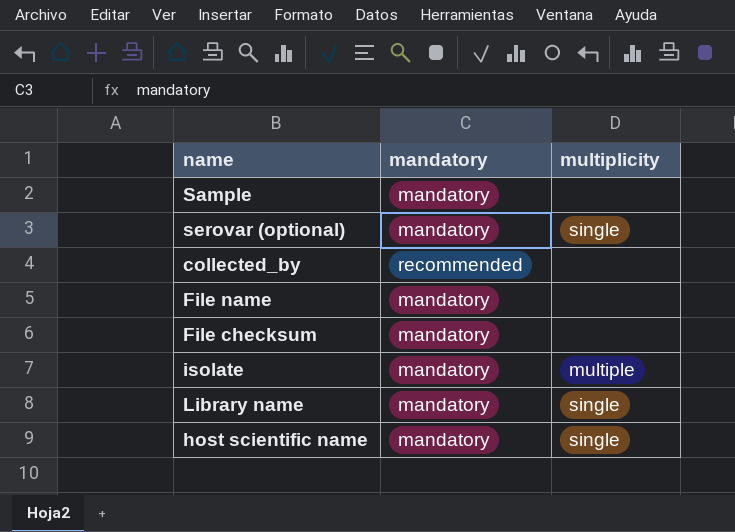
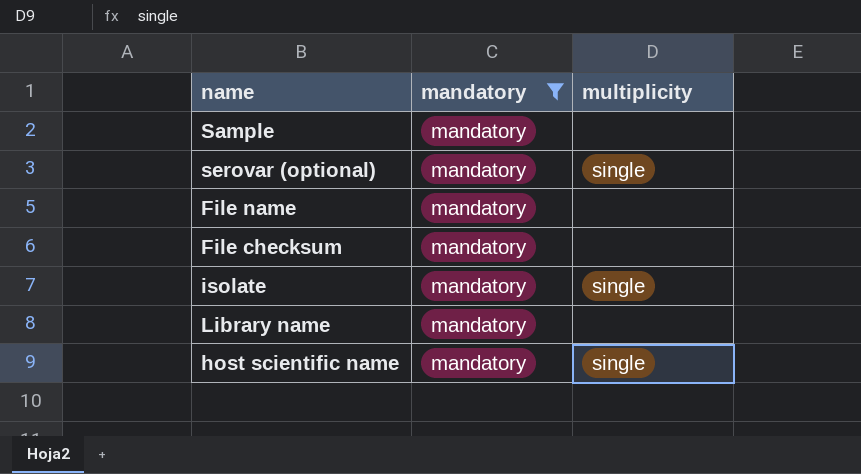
filter: none -> mandatory = mandatory
isolate | multiplicity: multiple -> single
Library name | multiplicity: single -> none

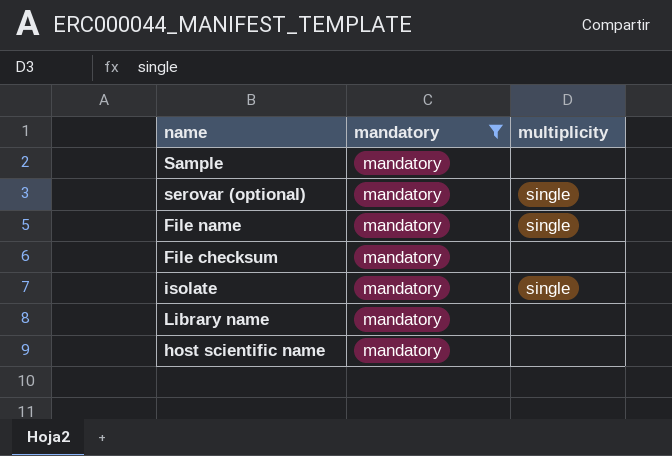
File name | multiplicity: none -> single
host scientific name | multiplicity: single -> none

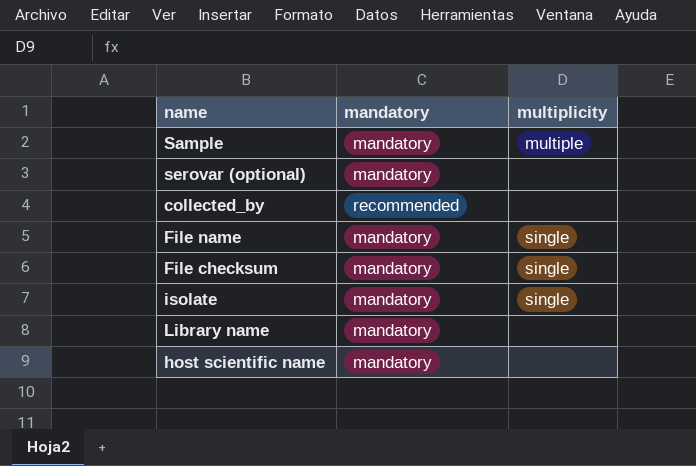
filter: mandatory = mandatory -> none
Sample | multiplicity: none -> multiple
serovar (optional) | multiplicity: single -> none
File checksum | multiplicity: none -> single

